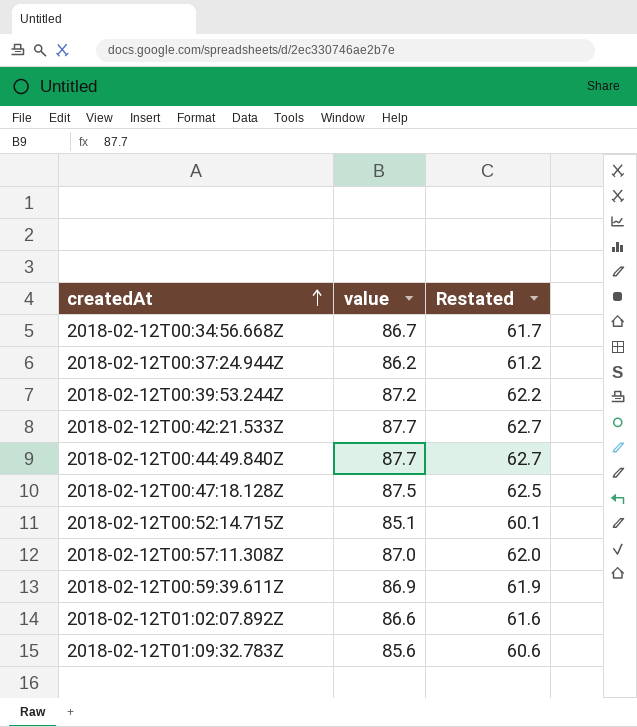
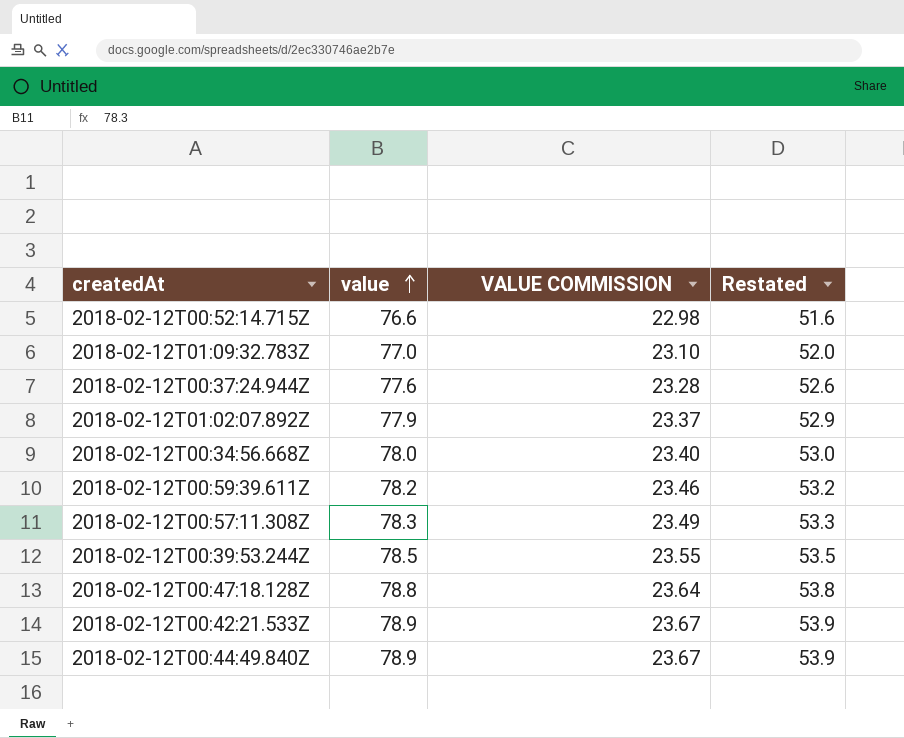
row order: createdAt ascending -> value ascending
column VALUE COMMISSION | formula: none -> [value] * 0.3
2018-02-12T00:52:14.715Z | value: 85.1 -> 76.6
2018-02-12T00:52:14.715Z | Restated: 60.1 -> 51.6
2018-02-12T01:09:32.783Z | value: 85.6 -> 77.0
2018-02-12T01:09:32.783Z | Restated: 60.6 -> 52.0
2018-02-12T00:37:24.944Z | value: 86.2 -> 77.6
2018-02-12T00:37:24.944Z | Restated: 61.2 -> 52.6
2018-02-12T01:02:07.892Z | value: 86.6 -> 77.9
2018-02-12T01:02:07.892Z | Restated: 61.6 -> 52.9
2018-02-12T00:34:56.668Z | value: 86.7 -> 78.0
2018-02-12T00:34:56.668Z | Restated: 61.7 -> 53.0
2018-02-12T00:59:39.611Z | value: 86.9 -> 78.2
2018-02-12T00:59:39.611Z | Restated: 61.9 -> 53.2
2018-02-12T00:57:11.308Z | value: 87.0 -> 78.3
2018-02-12T00:57:11.308Z | Restated: 62.0 -> 53.3
2018-02-12T00:39:53.244Z | value: 87.2 -> 78.5
2018-02-12T00:39:53.244Z | Restated: 62.2 -> 53.5
2018-02-12T00:47:18.128Z | value: 87.5 -> 78.8
2018-02-12T00:47:18.128Z | Restated: 62.5 -> 53.8
2018-02-12T00:42:21.533Z | value: 87.7 -> 78.9
2018-02-12T00:42:21.533Z | Restated: 62.7 -> 53.9
2018-02-12T00:44:49.840Z | value: 87.7 -> 78.9
2018-02-12T00:44:49.840Z | Restated: 62.7 -> 53.9

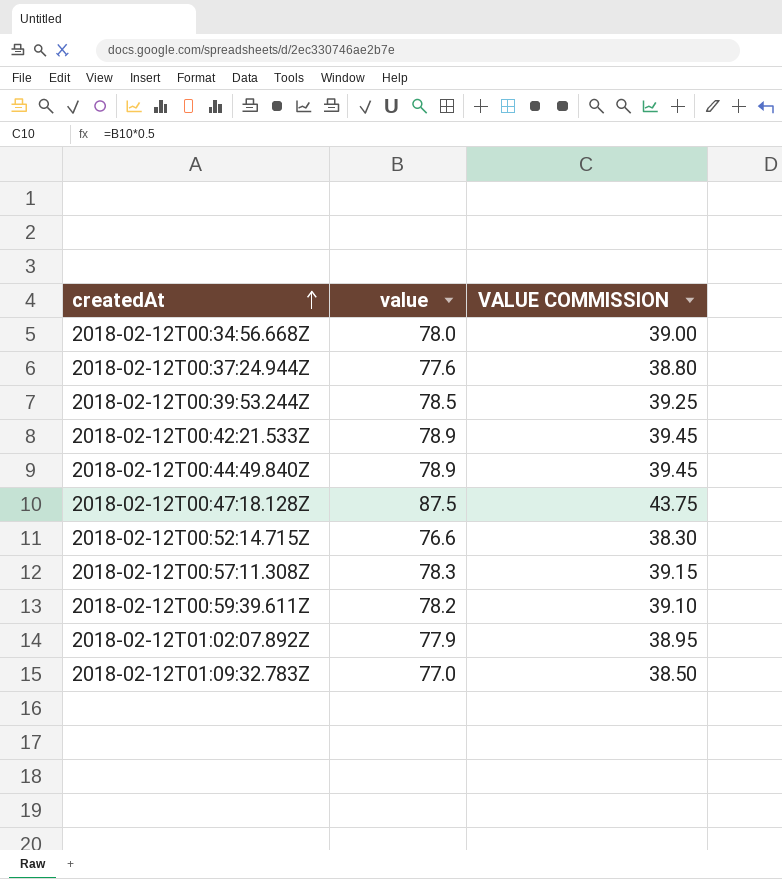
row order: value ascending -> createdAt ascending
column Restated | formula: [value] - 25 -> none
column VALUE COMMISSION | formula: [value] * 0.3 -> [value] * 0.5
2018-02-12T00:47:18.128Z | value: 78.8 -> 87.5

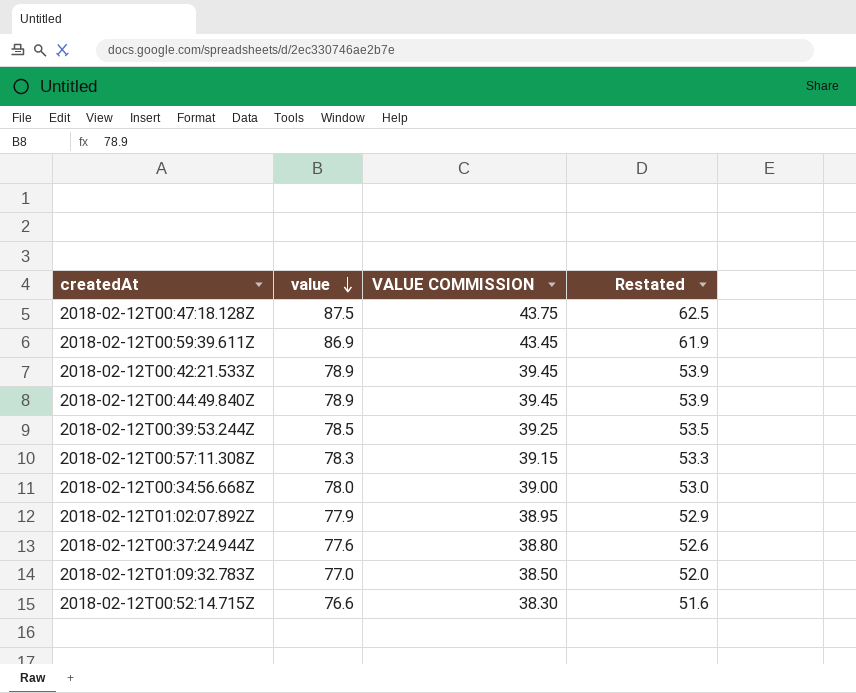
row order: createdAt ascending -> value descending
column Restated | formula: none -> [value] - 25
2018-02-12T00:59:39.611Z | value: 78.2 -> 86.9
2018-02-12T00:59:39.611Z | VALUE COMMISSION: 39.10 -> 43.45

